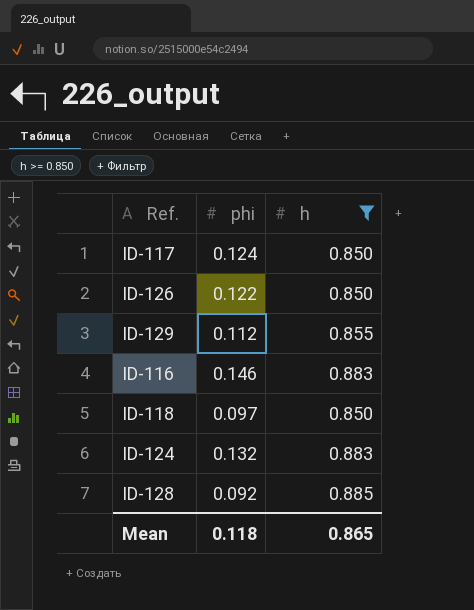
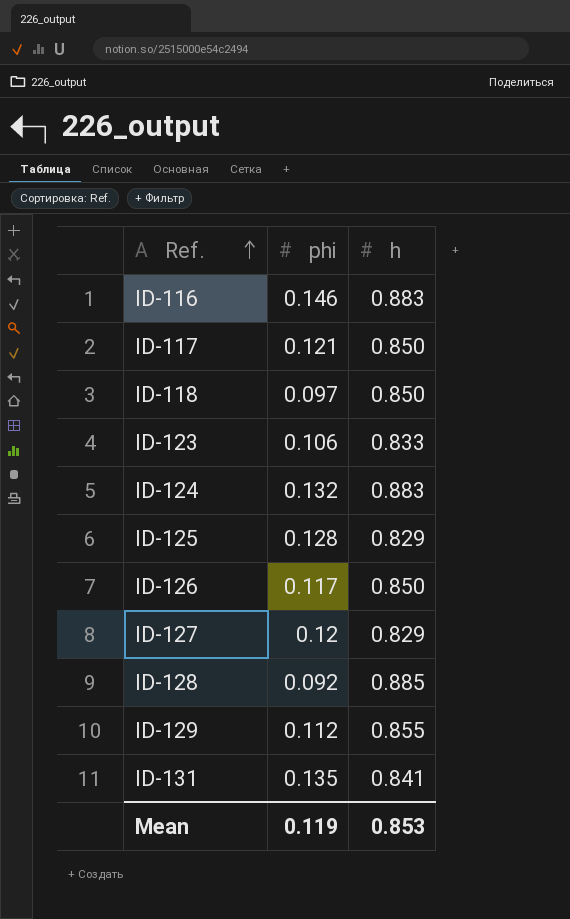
filter: h >= 0.850 -> none
row order: none -> Ref. ascending
ID-117 | phi: 0.124 -> 0.121
ID-126 | phi: 0.122 -> 0.117
Mean | phi: 0.118 -> 0.119
Mean | h: 0.865 -> 0.853

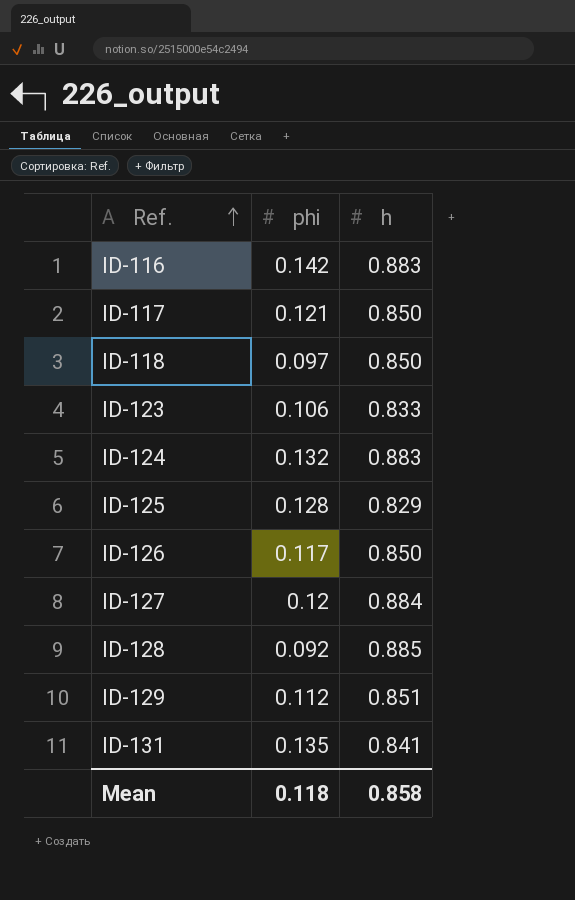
ID-116 | phi: 0.146 -> 0.142
ID-127 | h: 0.829 -> 0.884
ID-129 | h: 0.855 -> 0.851
Mean | phi: 0.119 -> 0.118
Mean | h: 0.853 -> 0.858

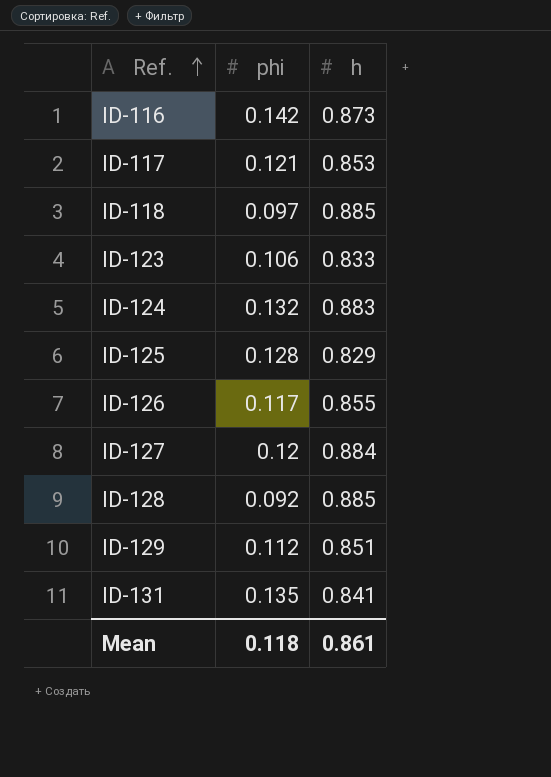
ID-116 | h: 0.883 -> 0.873
ID-117 | h: 0.850 -> 0.853
ID-118 | h: 0.850 -> 0.885
ID-126 | h: 0.850 -> 0.855
Mean | h: 0.858 -> 0.861

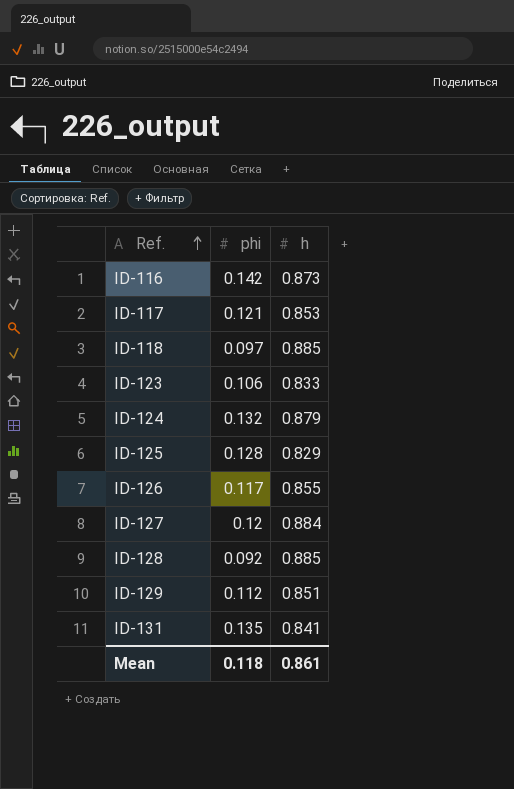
ID-124 | h: 0.883 -> 0.879

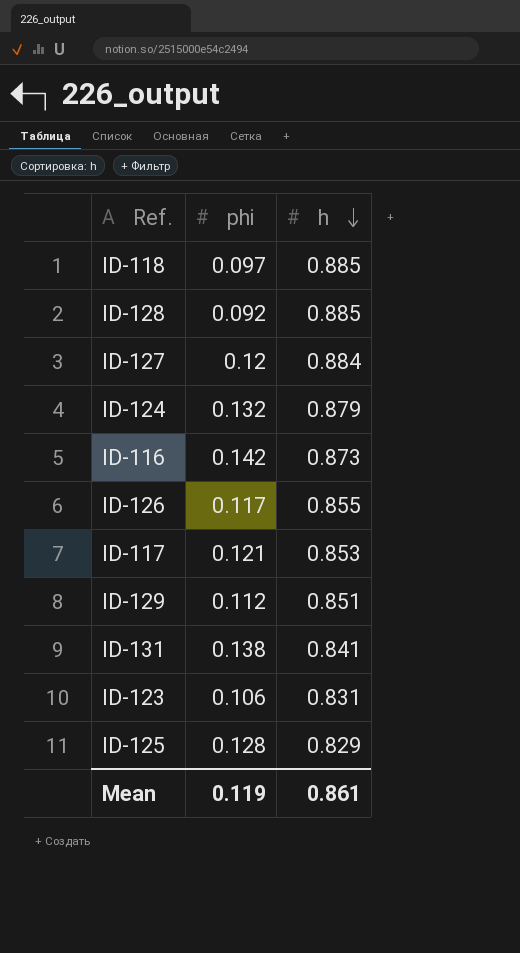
row order: Ref. ascending -> h descending
ID-131 | phi: 0.135 -> 0.138
ID-123 | h: 0.833 -> 0.831
Mean | phi: 0.118 -> 0.119

